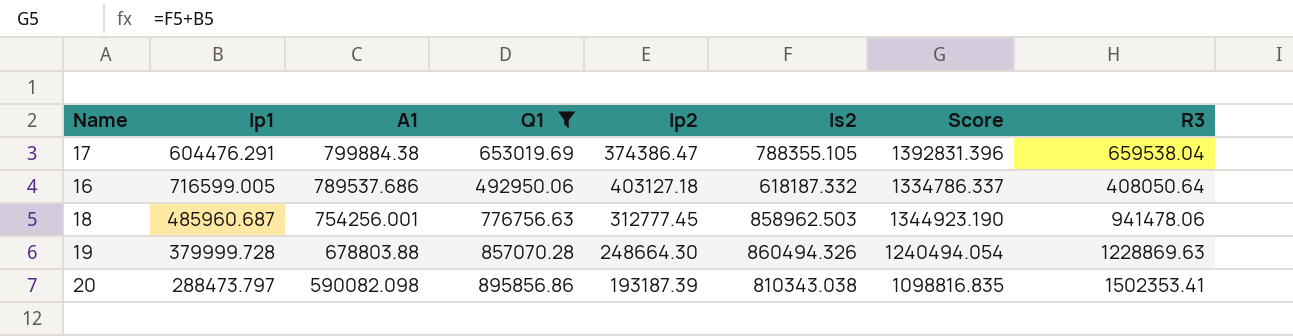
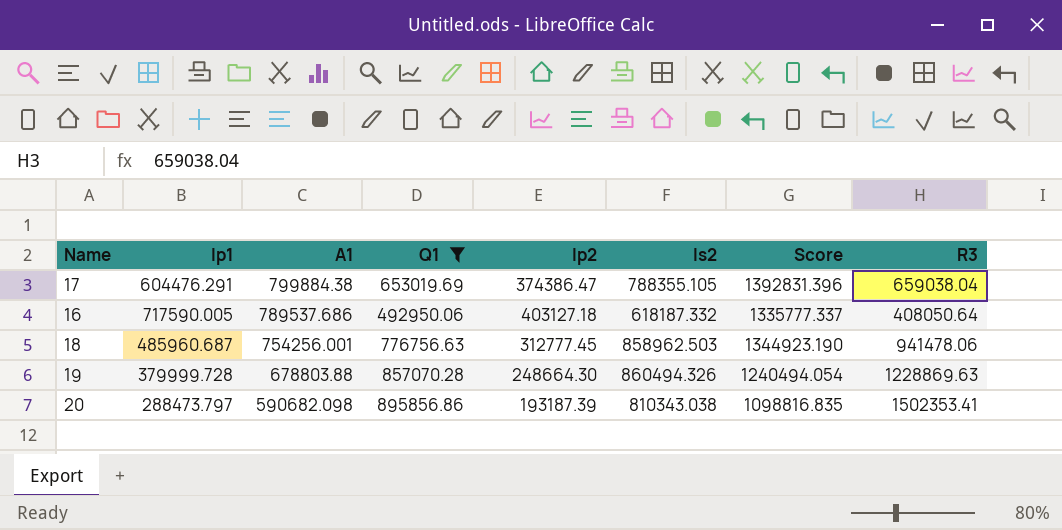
17 | R3: 659538.04 -> 659038.04
16 | Ip1: 716599.005 -> 717590.005
16 | Score: 1334786.337 -> 1335777.337
20 | A1: 590082.098 -> 590682.098

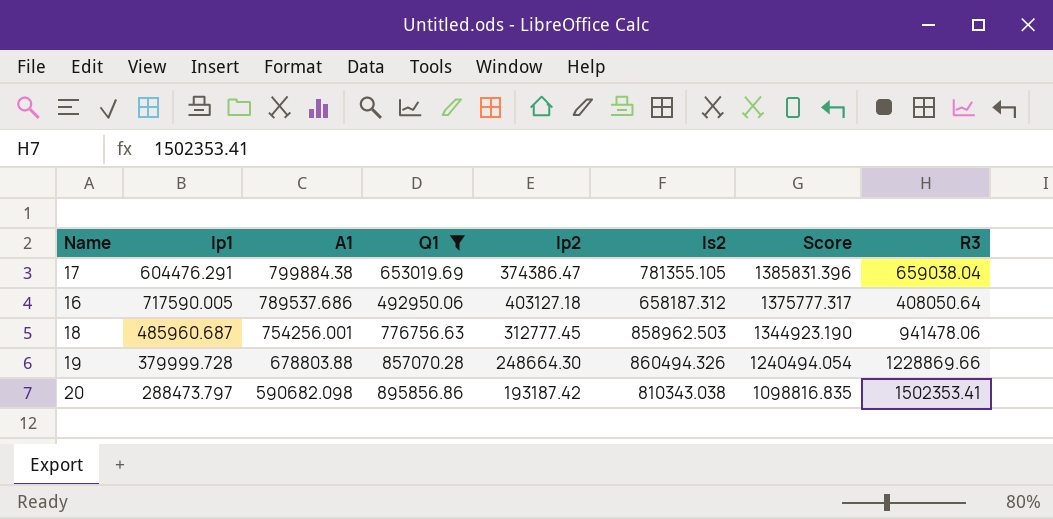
17 | Is2: 788355.105 -> 781355.105
17 | Score: 1392831.396 -> 1385831.396
16 | Is2: 618187.332 -> 658187.312
16 | Score: 1335777.337 -> 1375777.317
19 | R3: 1228869.63 -> 1228869.66
20 | Ip2: 193187.39 -> 193187.42

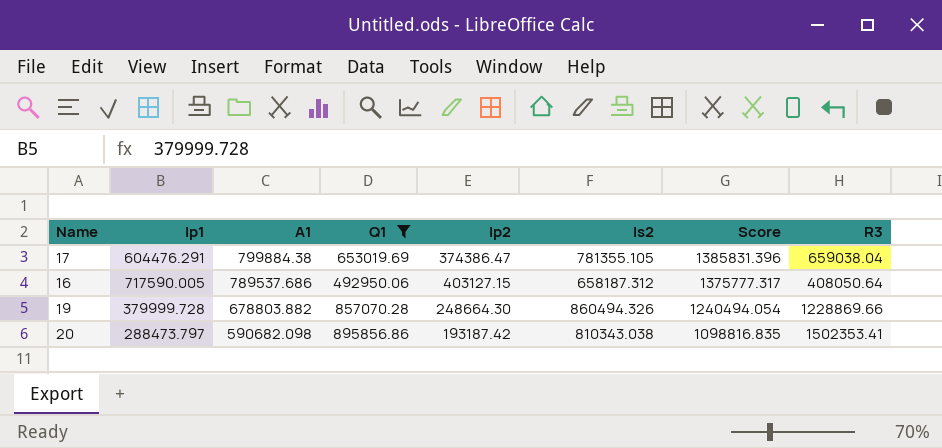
row 18: 485960.687 | 754256.001 | 776756.63 | 312777.45 | 858962.503 | 1344923.190 | 941478.06 -> none
16 | Ip2: 403127.18 -> 403127.15
19 | A1: 678803.88 -> 678803.882

